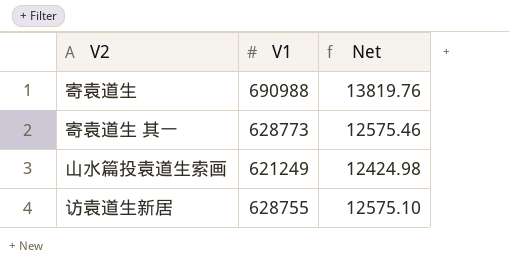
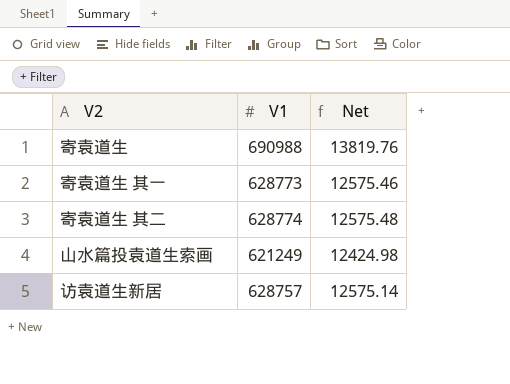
row 寄袁道生 其二: none -> 628774 | 12575.48
访袁道生新居 | V1: 628755 -> 628757
访袁道生新居 | Net: 12575.10 -> 12575.14

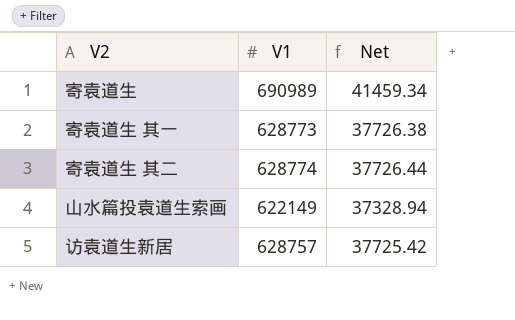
column Net | formula: [V1] * 0.02 -> [V1] * 0.06
寄袁道生 | V1: 690988 -> 690989
山水篇投袁道生索画 | V1: 621249 -> 622149

